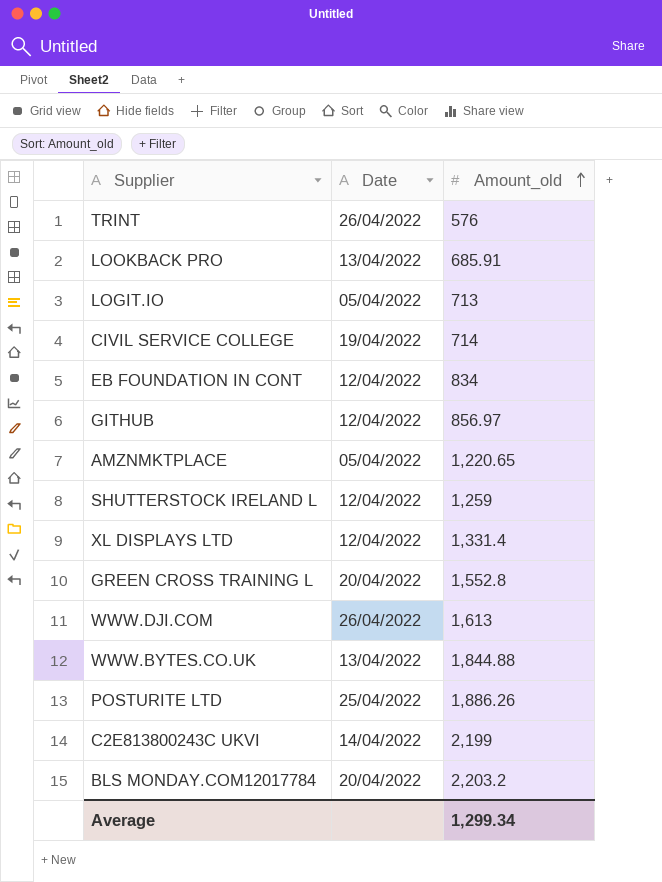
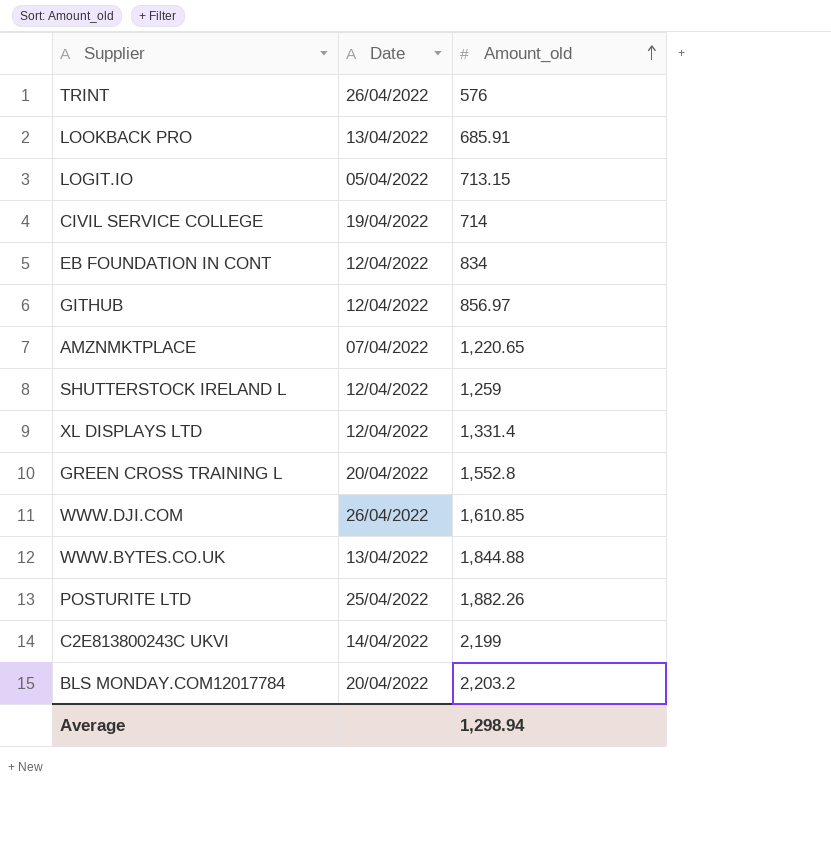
LOGIT.IO | Amount_old: 713 -> 713.15
AMZNMKTPLACE | Date: 05/04/2022 -> 07/04/2022
WWW.DJI.COM | Amount_old: 1,613 -> 1,610.85
POSTURITE LTD | Amount_old: 1,886.26 -> 1,882.26
Average | Amount_old: 1,299.34 -> 1,298.94

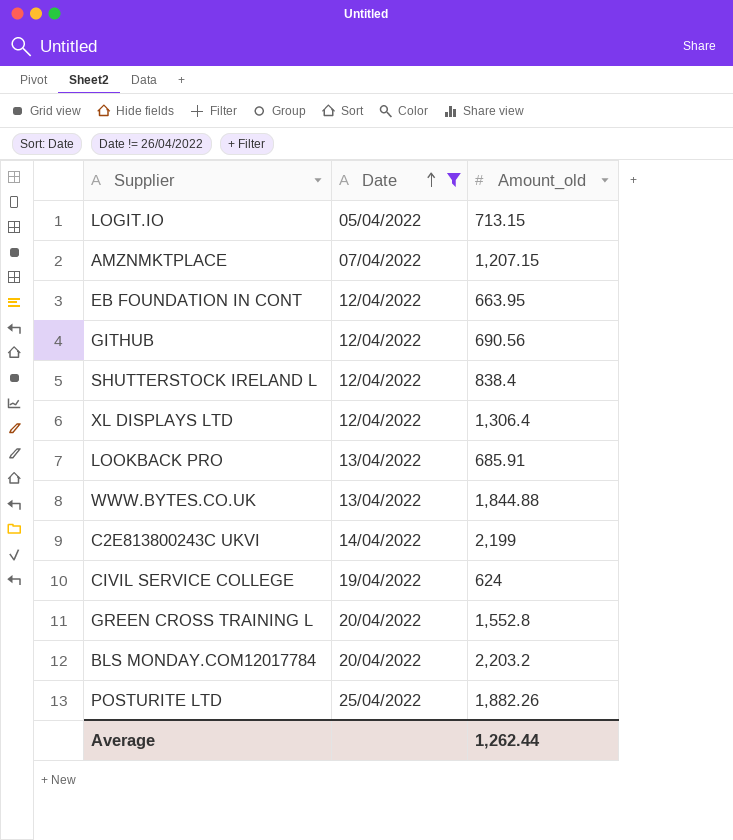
filter: none -> Date != 26/04/2022
row order: Amount_old ascending -> Date ascending
AMZNMKTPLACE | Amount_old: 1,220.65 -> 1,207.15
EB FOUNDATION IN CONT | Amount_old: 834 -> 663.95
GITHUB | Amount_old: 856.97 -> 690.56
SHUTTERSTOCK IRELAND L | Amount_old: 1,259 -> 838.4
XL DISPLAYS LTD | Amount_old: 1,331.4 -> 1,306.4
CIVIL SERVICE COLLEGE | Amount_old: 714 -> 624
Average | Amount_old: 1,298.94 -> 1,262.44

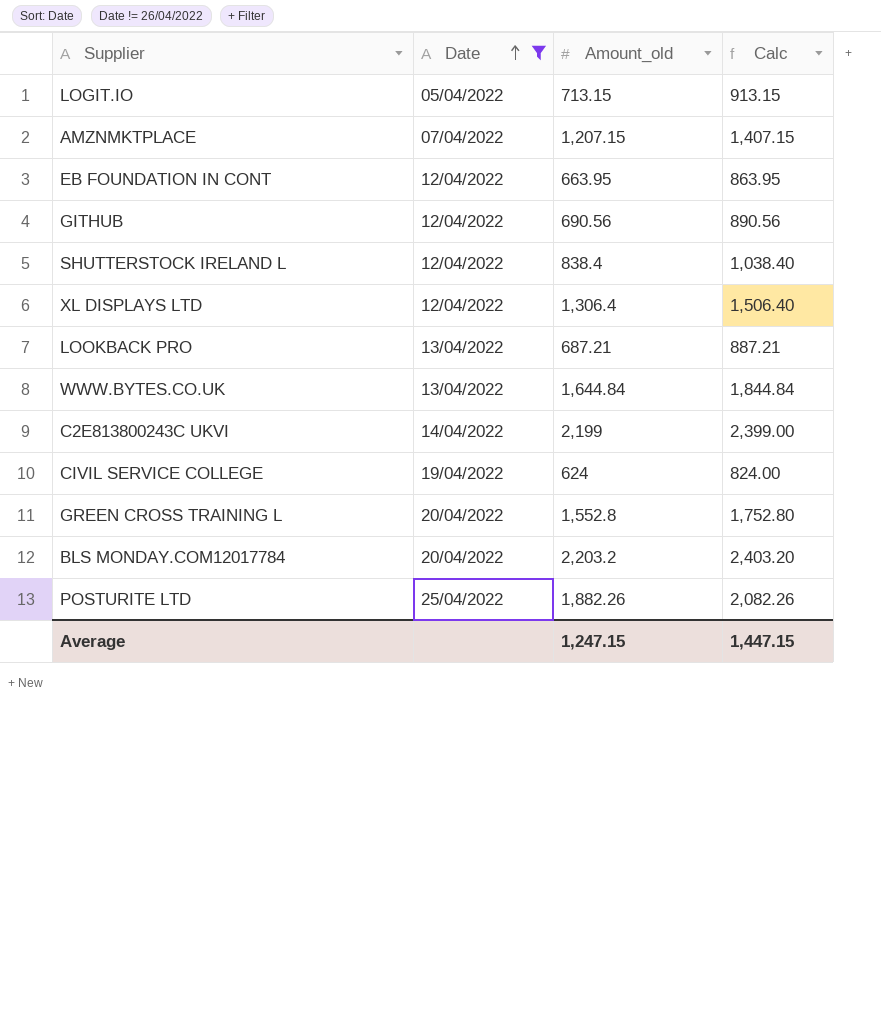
column Calc | formula: none -> [Amount_old] + 200
LOOKBACK PRO | Amount_old: 685.91 -> 687.21
WWW.BYTES.CO.UK | Amount_old: 1,844.88 -> 1,644.84
Average | Amount_old: 1,262.44 -> 1,247.15

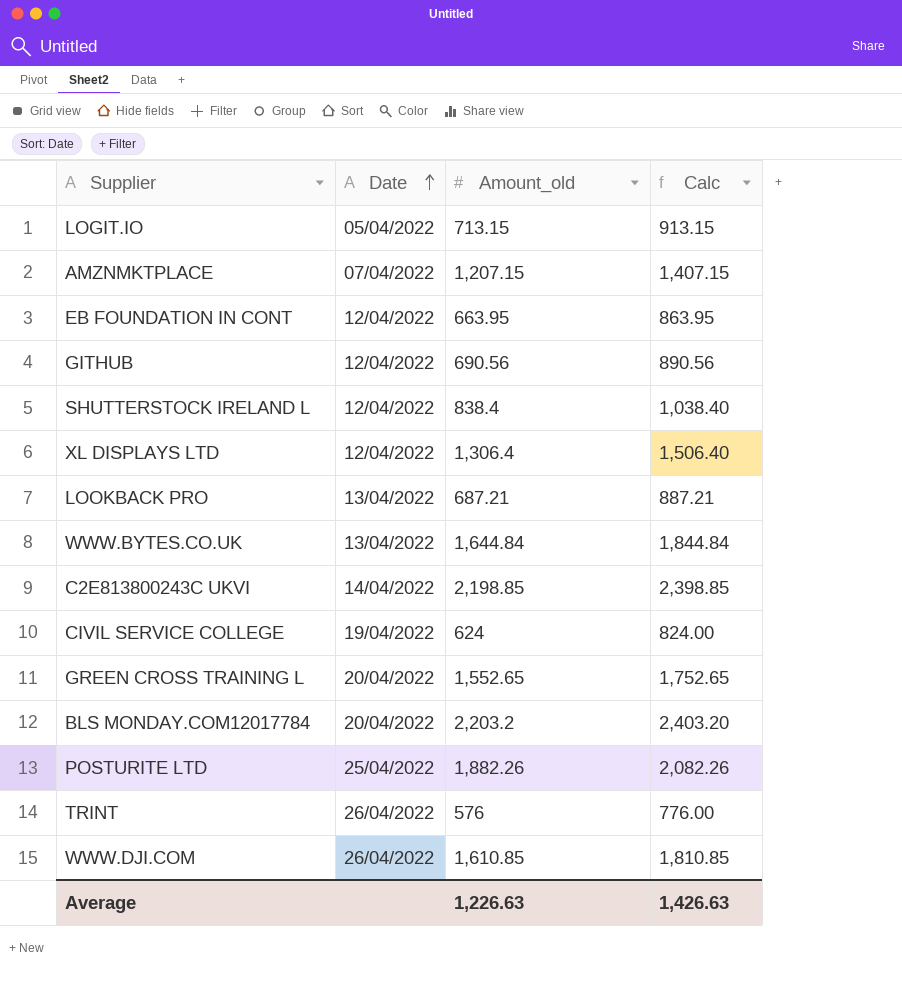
filter: Date != 26/04/2022 -> none
C2E813800243C UKVI | Amount_old: 2,199 -> 2,198.85
C2E813800243C UKVI | Calc: 2,399.00 -> 2,398.85
GREEN CROSS TRAINING L | Amount_old: 1,552.8 -> 1,552.65
GREEN CROSS TRAINING L | Calc: 1,752.80 -> 1,752.65
Average | Amount_old: 1,247.15 -> 1,226.63
Average | Calc: 1,447.15 -> 1,426.63

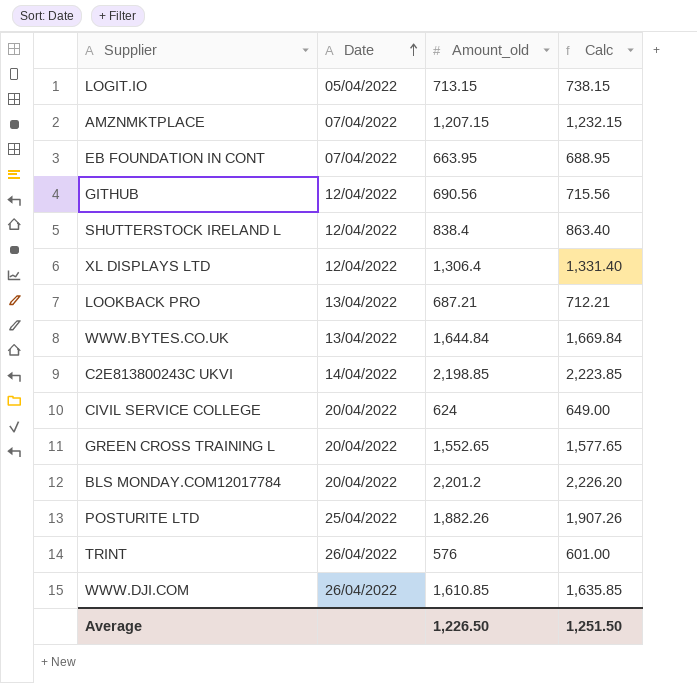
column Calc | formula: [Amount_old] + 200 -> [Amount_old] + 25
EB FOUNDATION IN CONT | Date: 12/04/2022 -> 07/04/2022
CIVIL SERVICE COLLEGE | Date: 19/04/2022 -> 20/04/2022
BLS MONDAY.COM12017784 | Amount_old: 2,203.2 -> 2,201.2
Average | Amount_old: 1,226.63 -> 1,226.50
Average | Calc: 1,426.63 -> 1,251.50

